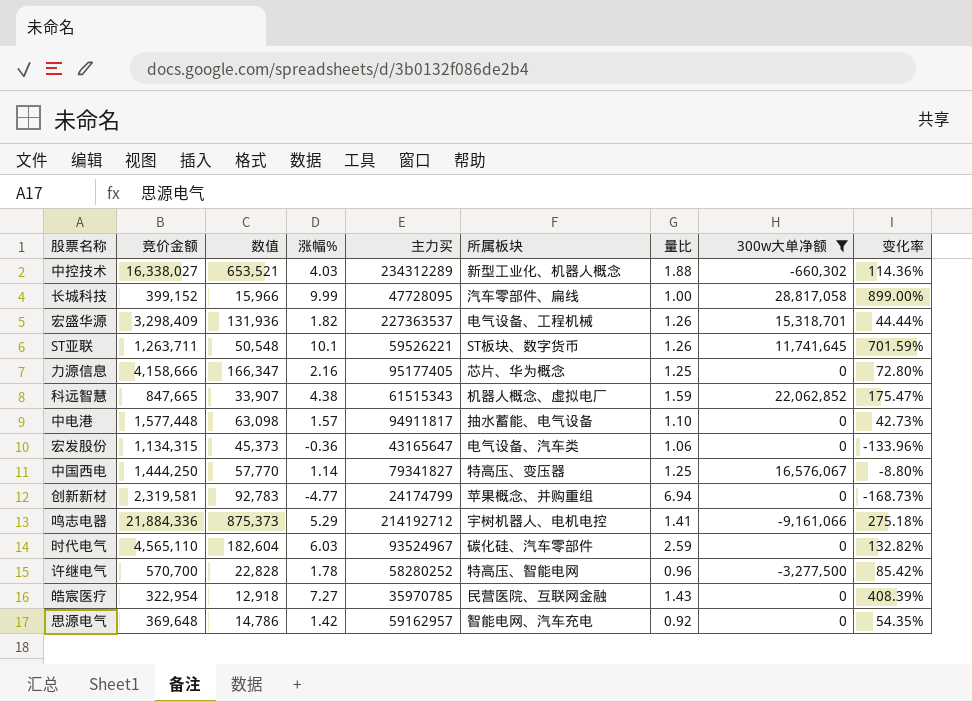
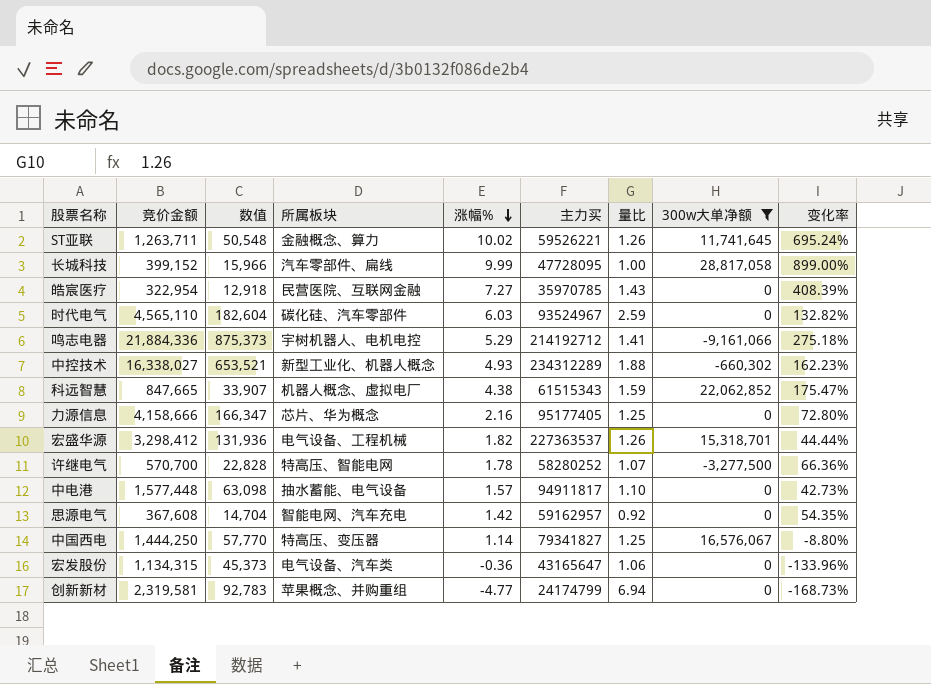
row order: none -> 涨幅% descending
column 所属板块 | position: 6 -> 4
ST亚联 | 所属板块: ST板块、数字货币 -> 金融概念、算力
ST亚联 | 涨幅%: 10.1 -> 10.02
ST亚联 | 变化率: 701.59% -> 695.24%
中控技术 | 涨幅%: 4.03 -> 4.93
中控技术 | 变化率: 114.36% -> 162.23%
宏盛华源 | 竞价金额: 3,298,409 -> 3,298,412
许继电气 | 量比: 0.96 -> 1.07
许继电气 | 变化率: 85.42% -> 66.36%
思源电气 | 竞价金额: 369,648 -> 367,608
思源电气 | 数值: 14,786 -> 14,704

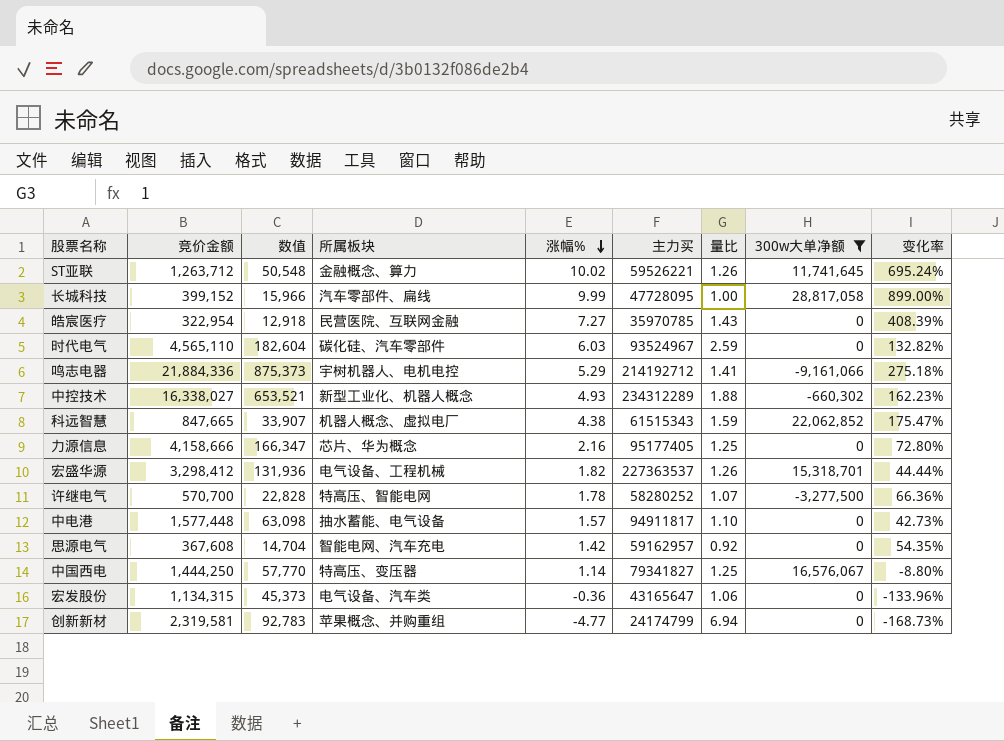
ST亚联 | 竞价金额: 1,263,711 -> 1,263,712

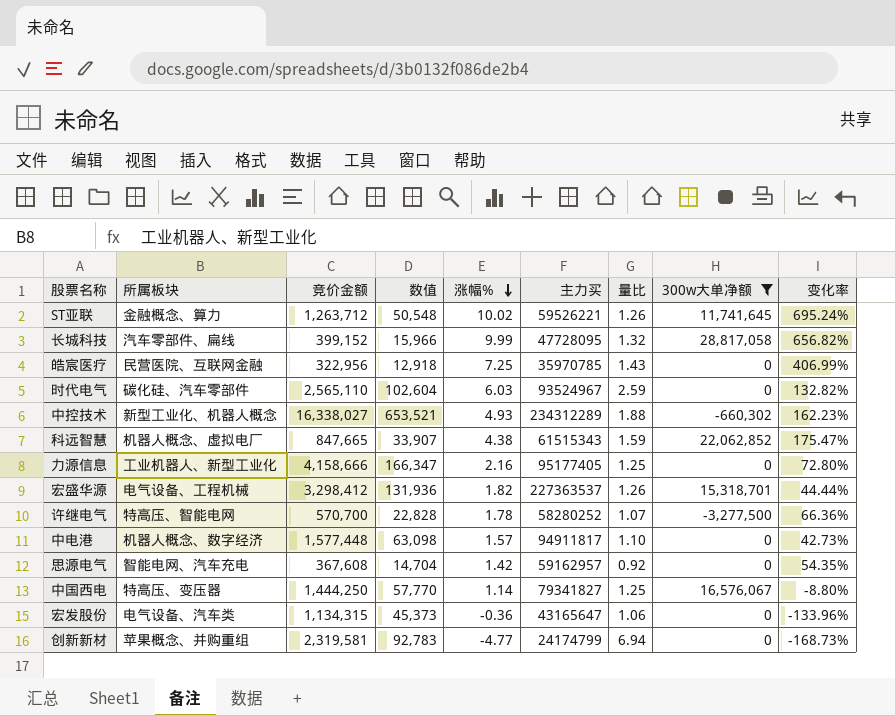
column 所属板块 | position: 4 -> 2
row 鸣志电器: 21,884,336 | 875,373 | 宇树机器人、电机电控 | 5.29 | 214192712 | 1.41 | -9,161,066 | 275.18% -> none
长城科技 | 量比: 1.00 -> 1.32
长城科技 | 变化率: 899.00% -> 656.82%
皓宸医疗 | 竞价金额: 322,954 -> 322,956
皓宸医疗 | 涨幅%: 7.27 -> 7.25
皓宸医疗 | 变化率: 408.39% -> 406.99%
时代电气 | 竞价金额: 4,565,110 -> 2,565,110
时代电气 | 数值: 182,604 -> 102,604
力源信息 | 所属板块: 芯片、华为概念 -> 工业机器人、新型工业化
中电港 | 所属板块: 抽水蓄能、电气设备 -> 机器人概念、数字经济

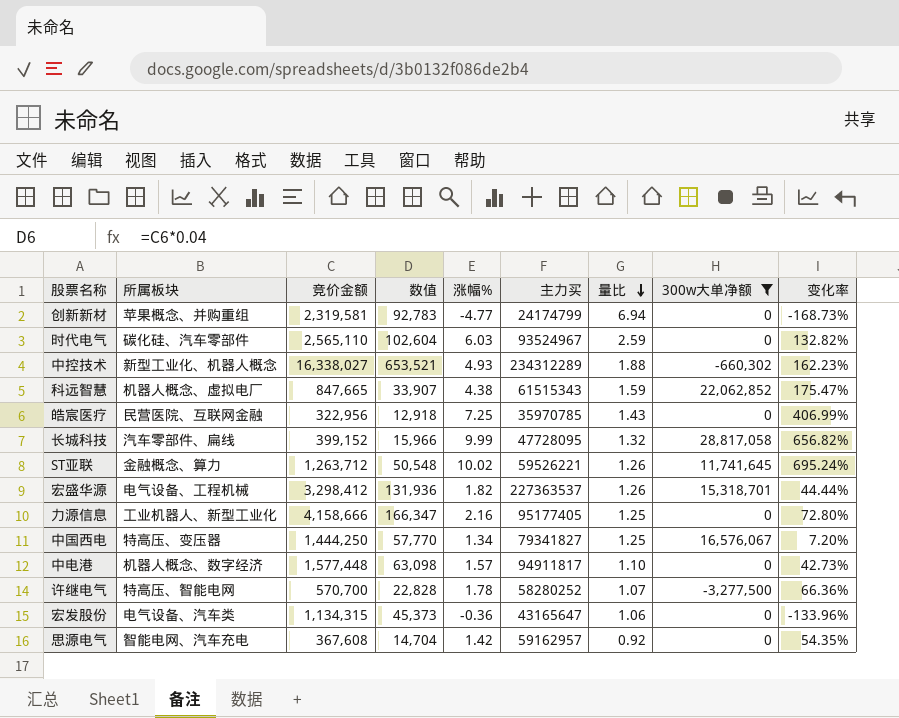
row order: 涨幅% descending -> 量比 descending
中国西电 | 涨幅%: 1.14 -> 1.34
中国西电 | 变化率: -8.80% -> 7.20%

